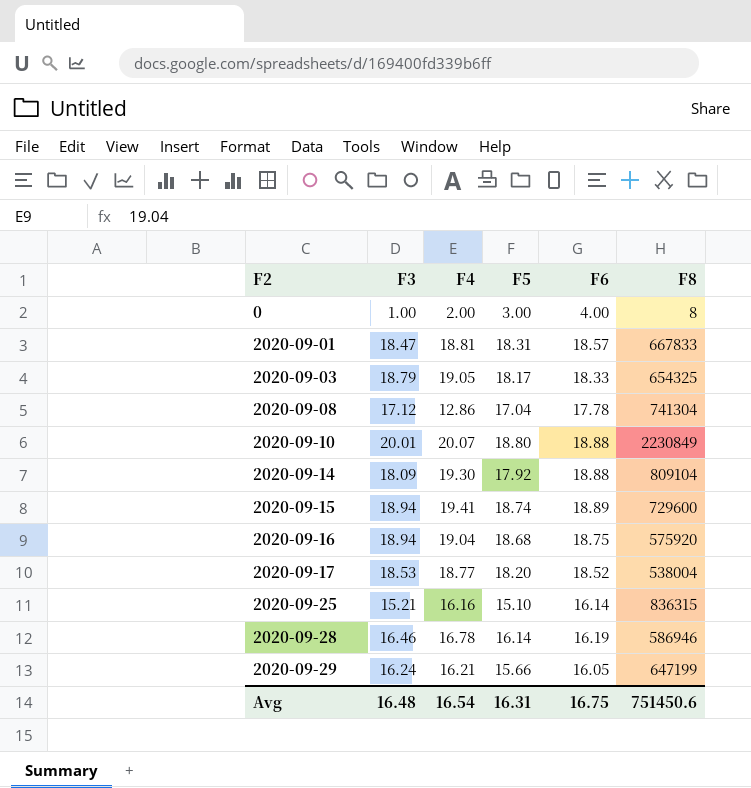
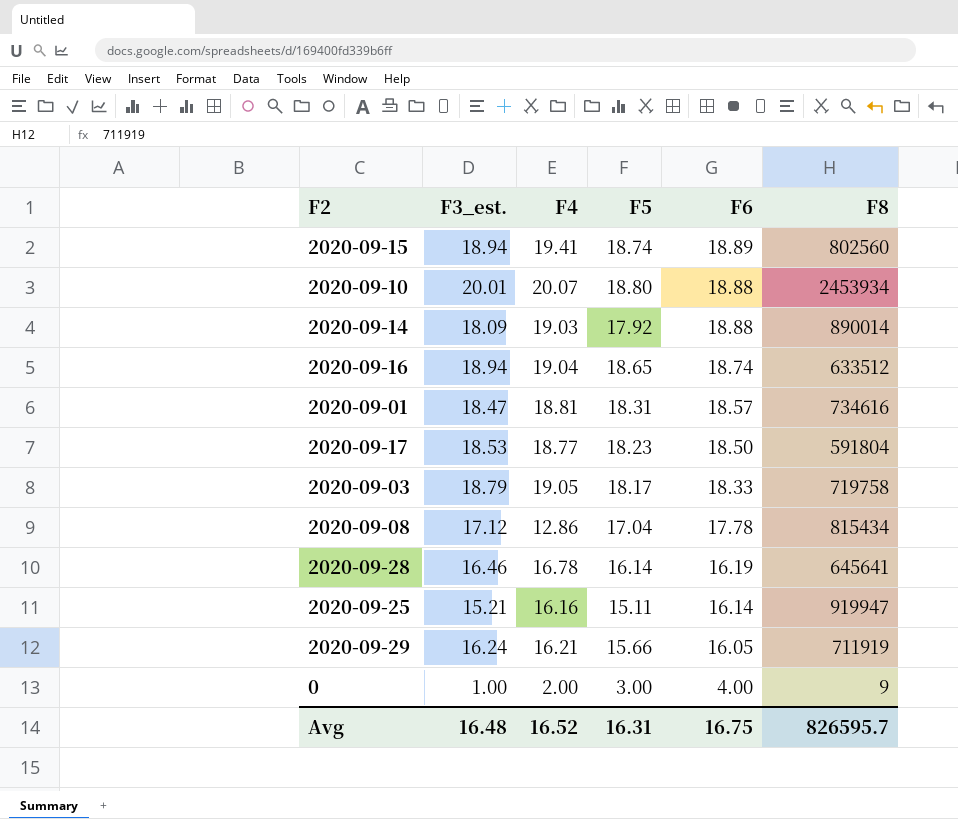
row order: F2 ascending -> F6 descending
column name: F3 -> F3_est.
2020-09-15 | F8: 729600 -> 802560
2020-09-10 | F8: 2230849 -> 2453934
2020-09-14 | F4: 19.30 -> 19.03
2020-09-14 | F8: 809104 -> 890014
2020-09-16 | F5: 18.68 -> 18.65
2020-09-16 | F6: 18.75 -> 18.74
2020-09-16 | F8: 575920 -> 633512
2020-09-01 | F8: 667833 -> 734616
2020-09-17 | F5: 18.20 -> 18.23
2020-09-17 | F6: 18.52 -> 18.50
2020-09-17 | F8: 538004 -> 591804
2020-09-03 | F8: 654325 -> 719758
2020-09-08 | F8: 741304 -> 815434
2020-09-28 | F8: 586946 -> 645641
2020-09-25 | F5: 15.10 -> 15.11
2020-09-25 | F8: 836315 -> 919947
2020-09-29 | F8: 647199 -> 711919
0 | F8: 8 -> 9
Avg | F4: 16.54 -> 16.52
Avg | F8: 751450.6 -> 826595.7

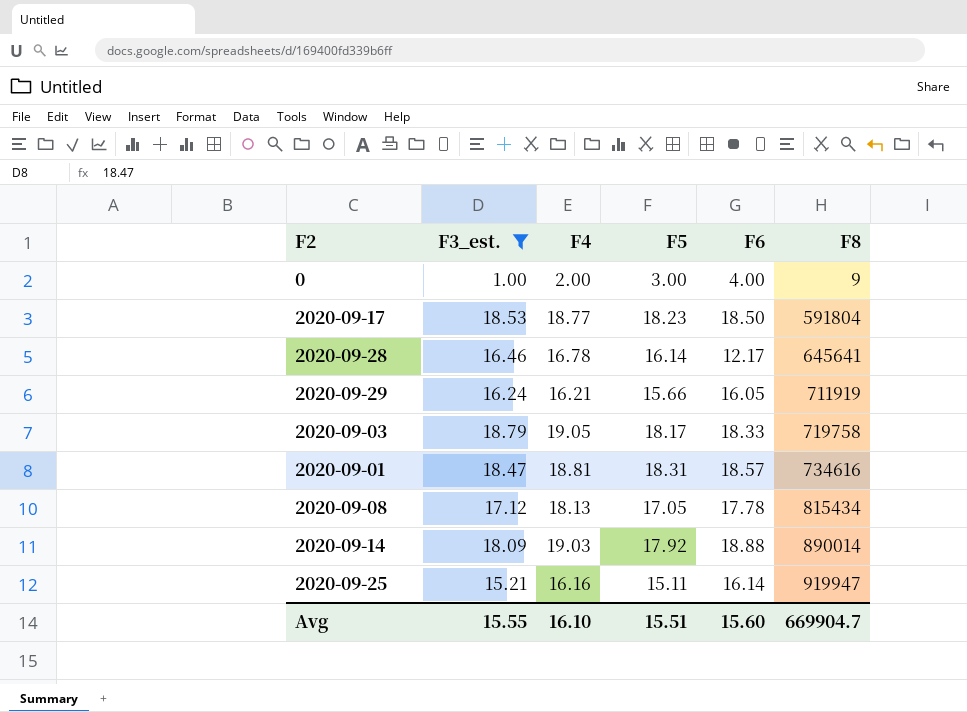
filter: none -> F3_est. <= 18.79
row order: F6 descending -> F8 ascending
2020-09-28 | F6: 16.19 -> 12.17
2020-09-08 | F4: 12.86 -> 18.13
2020-09-08 | F5: 17.04 -> 17.05
Avg | F3_est.: 16.48 -> 15.55
Avg | F4: 16.52 -> 16.10
Avg | F5: 16.31 -> 15.51
Avg | F6: 16.75 -> 15.60
Avg | F8: 826595.7 -> 669904.7

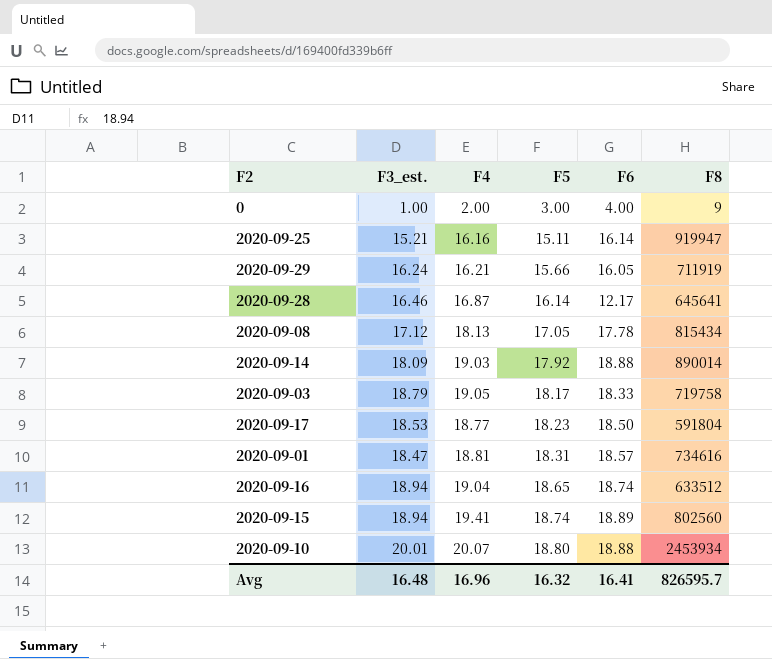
filter: F3_est. <= 18.79 -> none
row order: F8 ascending -> F5 ascending
2020-09-28 | F4: 16.78 -> 16.87
Avg | F3_est.: 15.55 -> 16.48
Avg | F4: 16.10 -> 16.96
Avg | F5: 15.51 -> 16.32
Avg | F6: 15.60 -> 16.41
Avg | F8: 669904.7 -> 826595.7

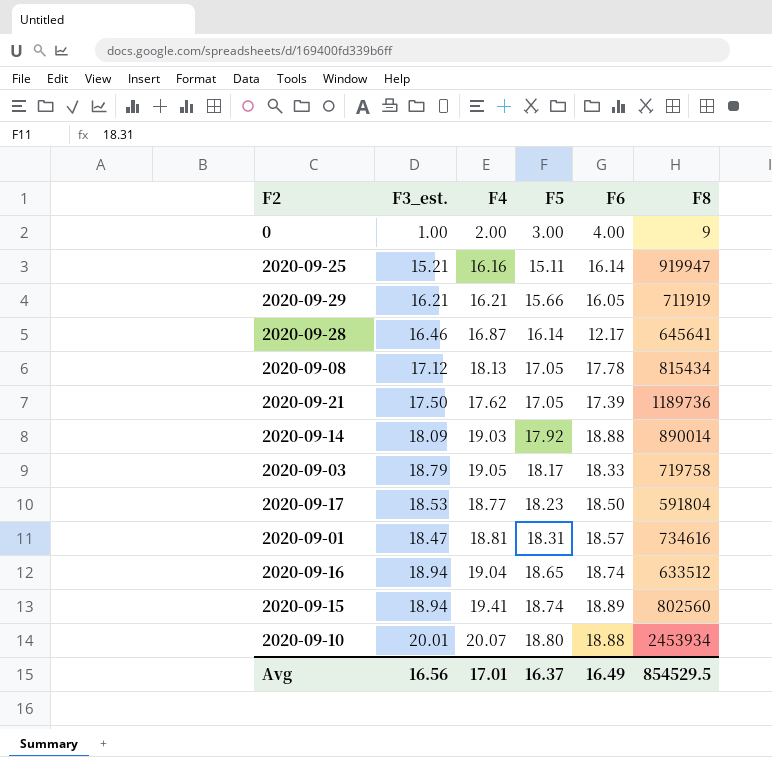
2020-09-29 | F3_est.: 16.24 -> 16.21
row 2020-09-21: none -> 17.50 | 17.62 | 17.05 | 17.39 | 1189736
Avg | F3_est.: 16.48 -> 16.56
Avg | F4: 16.96 -> 17.01
Avg | F5: 16.32 -> 16.37
Avg | F6: 16.41 -> 16.49
Avg | F8: 826595.7 -> 854529.5

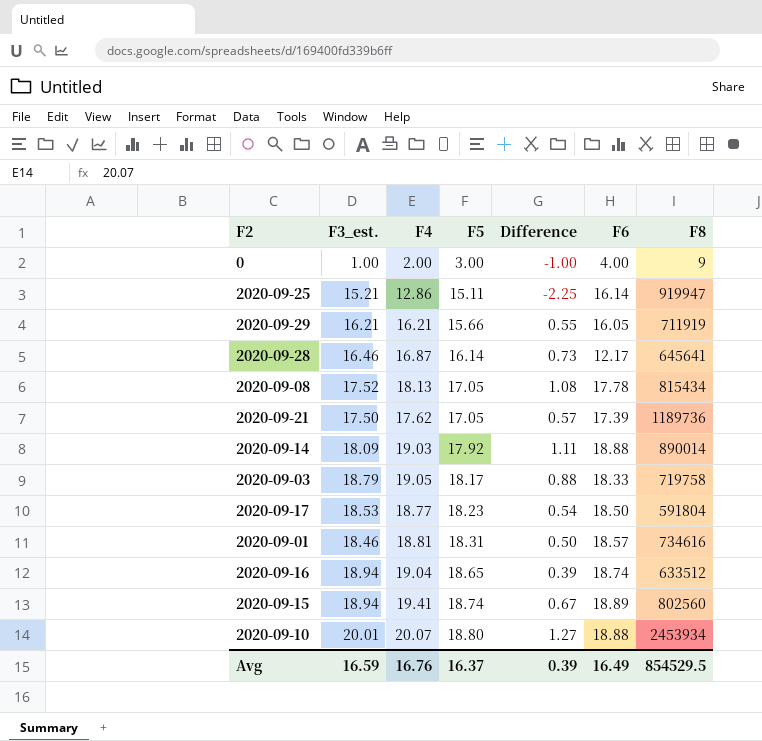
column Difference | formula: none -> [F4] - [F5]
2020-09-25 | F4: 16.16 -> 12.86
2020-09-08 | F3_est.: 17.12 -> 17.52
2020-09-01 | F3_est.: 18.47 -> 18.46
Avg | F3_est.: 16.56 -> 16.59
Avg | F4: 17.01 -> 16.76

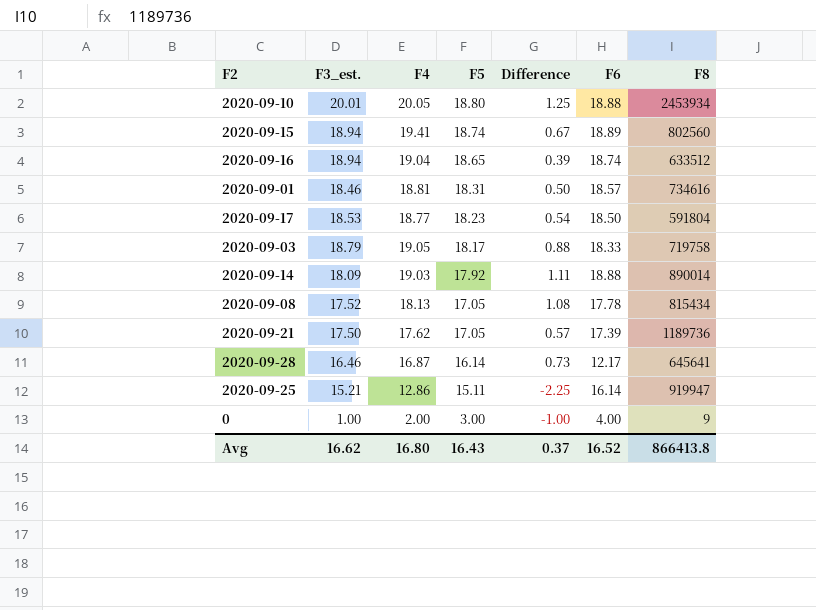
row order: F5 ascending -> F5 descending
row 2020-09-29: 16.21 | 16.21 | 15.66 | 0.55 | 16.05 | 711919 -> none
2020-09-10 | F4: 20.07 -> 20.05
2020-09-10 | Difference: 1.27 -> 1.25
Avg | F3_est.: 16.59 -> 16.62
Avg | F4: 16.76 -> 16.80
Avg | F5: 16.37 -> 16.43
Avg | Difference: 0.39 -> 0.37
Avg | F6: 16.49 -> 16.52
Avg | F8: 854529.5 -> 866413.8

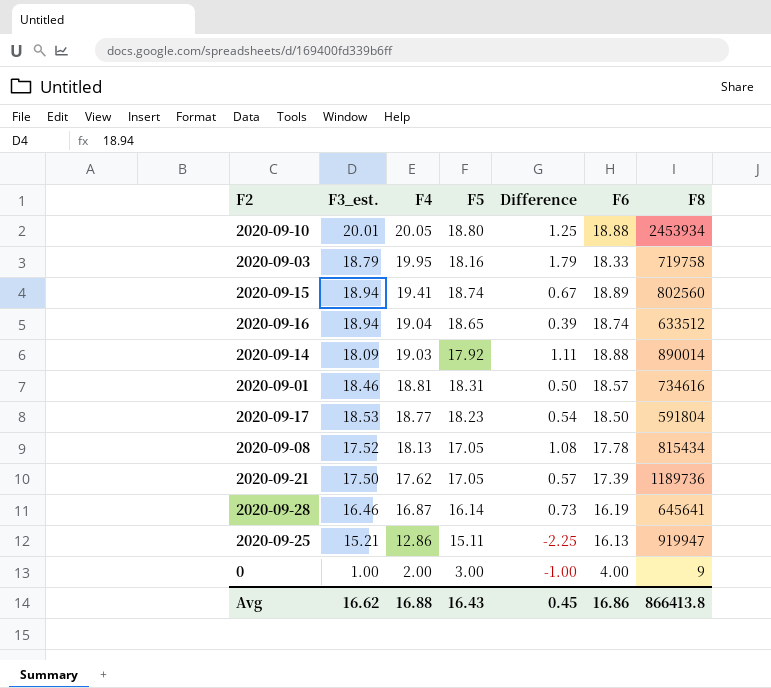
row order: F5 descending -> F4 descending
2020-09-03 | F4: 19.05 -> 19.95
2020-09-03 | F5: 18.17 -> 18.16
2020-09-03 | Difference: 0.88 -> 1.79
2020-09-28 | F6: 12.17 -> 16.19
2020-09-25 | F6: 16.14 -> 16.13
Avg | F4: 16.80 -> 16.88
Avg | Difference: 0.37 -> 0.45
Avg | F6: 16.52 -> 16.86

